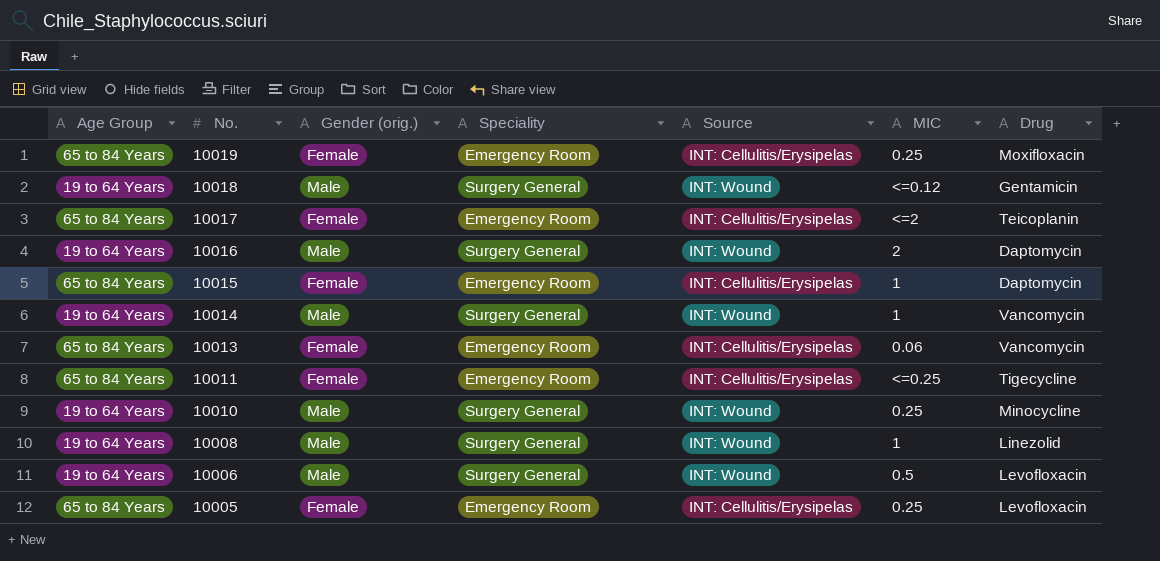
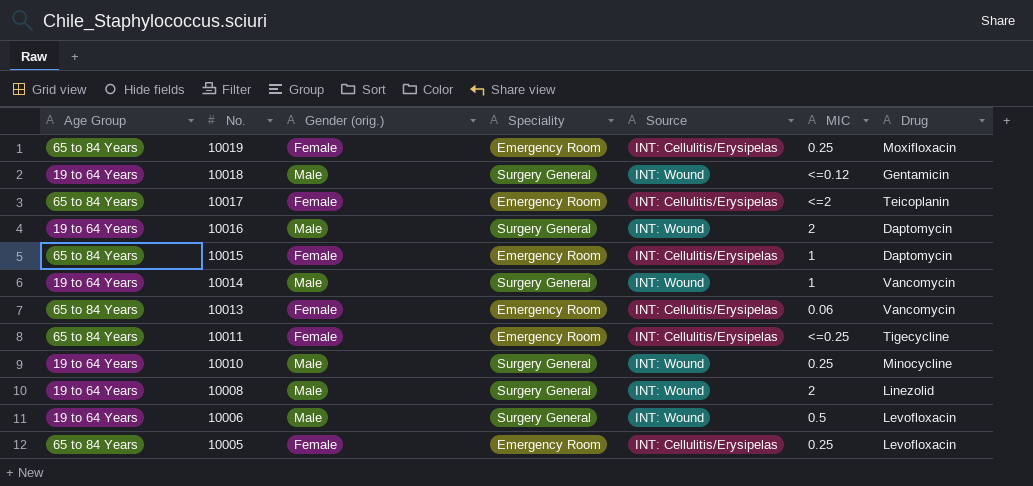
10008 | MIC: 1 -> 2

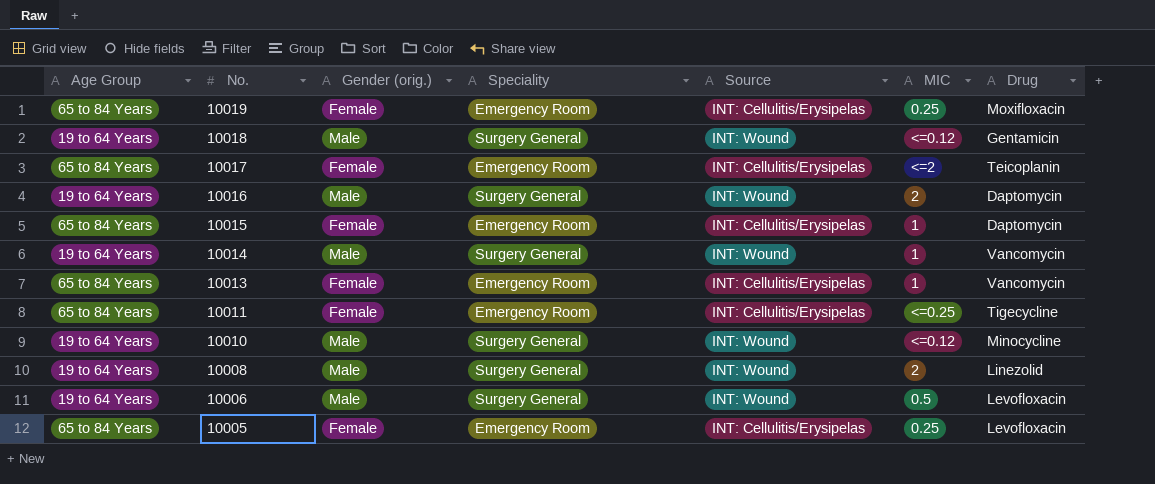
10013 | MIC: 0.06 -> 1
10010 | MIC: 0.25 -> <=0.12

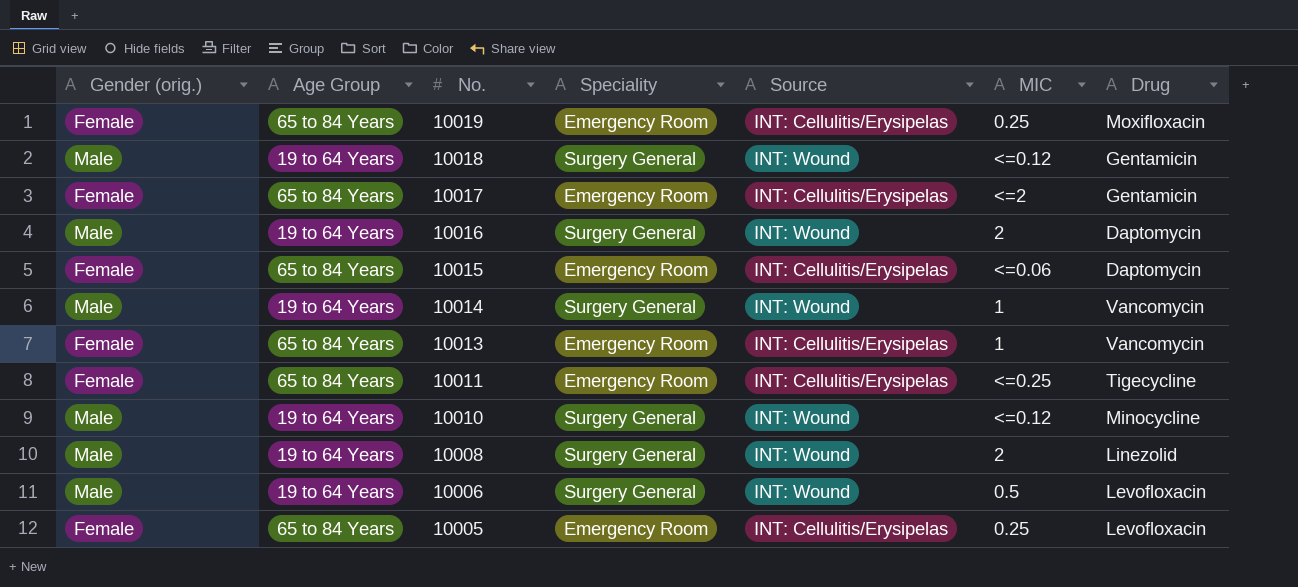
column Gender (orig.) | position: 3 -> 1
10017 | Drug: Teicoplanin -> Gentamicin
10015 | MIC: 1 -> <=0.06

